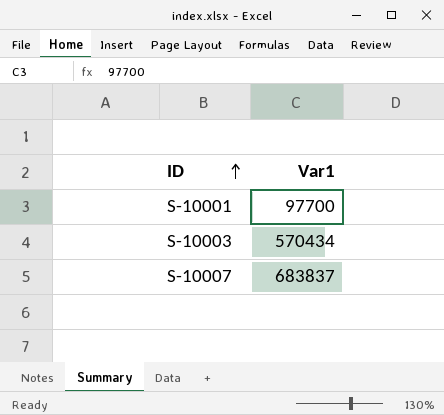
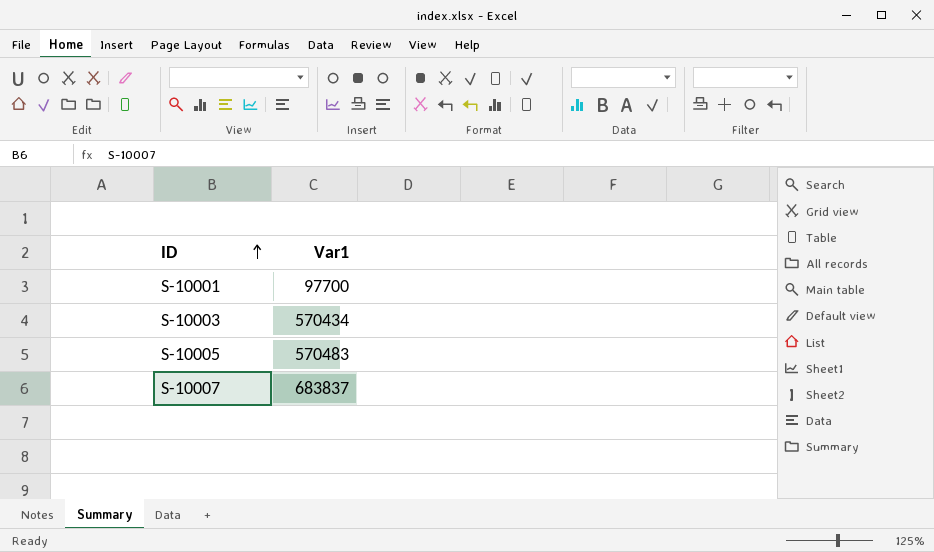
row S-10005: none -> 570483

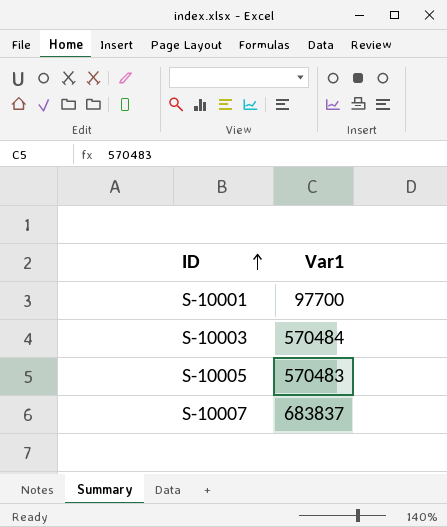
S-10003 | Var1: 570434 -> 570484

